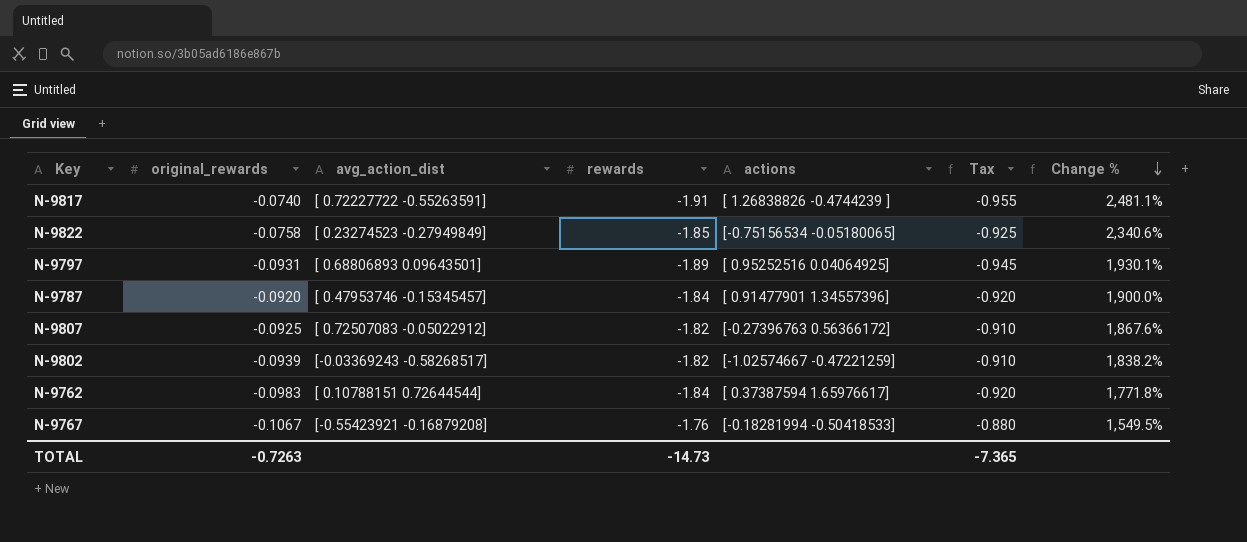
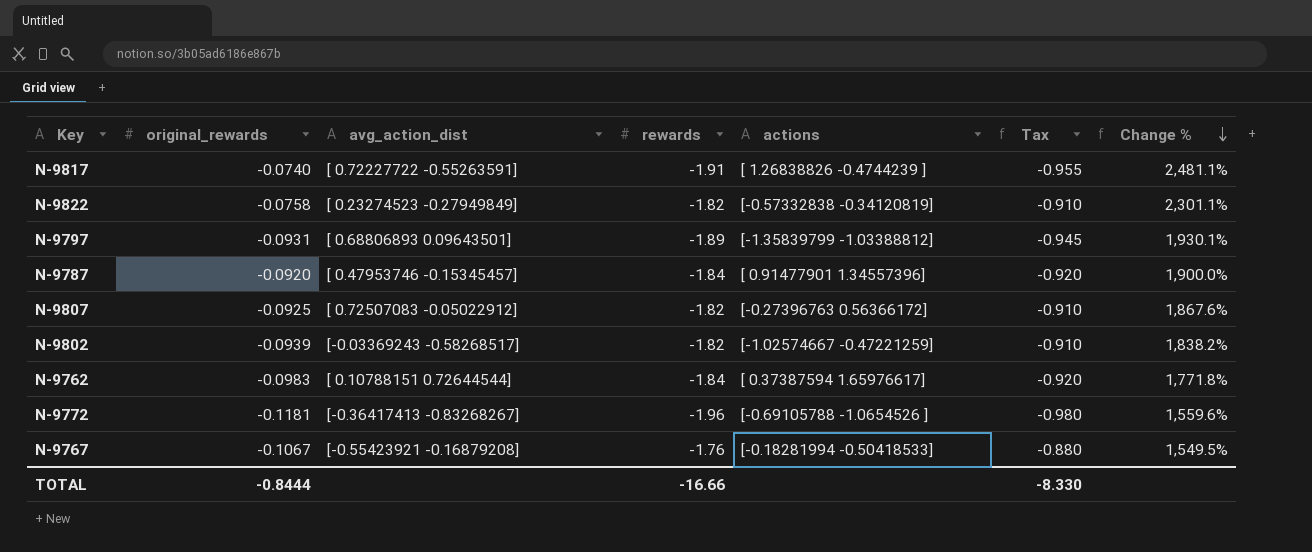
N-9822 | rewards: -1.85 -> -1.82
N-9822 | actions: [-0.75156534 -0.05180065] -> [-0.57332838 -0.34120819]
N-9822 | Tax: -0.925 -> -0.910
N-9822 | Change %: 2,340.6% -> 2,301.1%
N-9797 | actions: [ 0.95252516 0.04064925] -> [-1.35839799 -1.03388812]
row N-9772: none -> -0.1181 | [-0.36417413 -0.83268267] | -1.96 | [-0.69105788 -1.0654526 ] | -0.980 | 1,559.6%
TOTAL | original_rewards: -0.7263 -> -0.8444
TOTAL | rewards: -14.73 -> -16.66
TOTAL | Tax: -7.365 -> -8.330

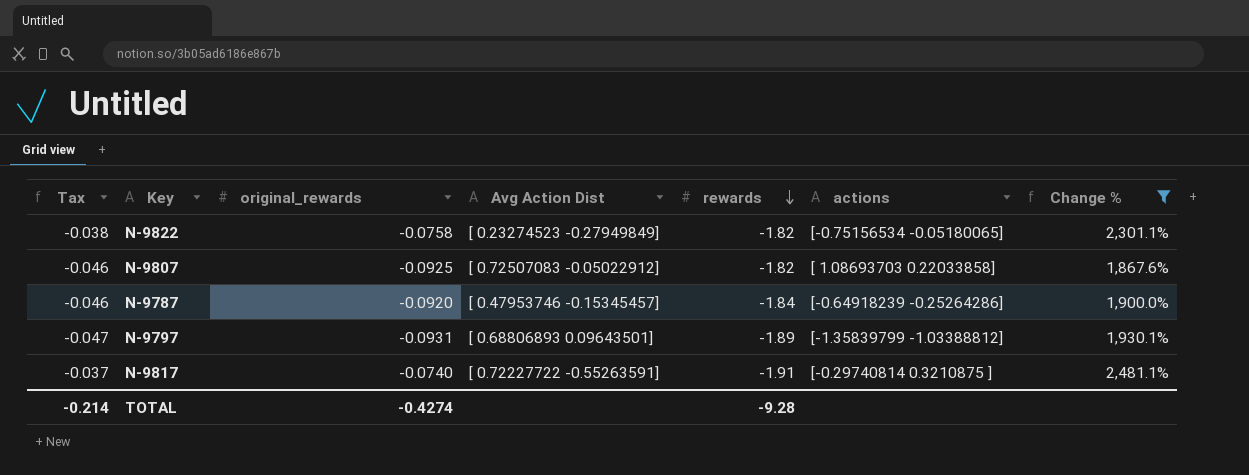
filter: none -> Change % >= 1,867.6%
row order: Change % descending -> rewards descending
column Tax | formula: [rewards] * 0.5 -> [original_rewards] * 0.5
column Tax | position: 6 -> 1
column name: avg_action_dist -> Avg Action Dist
N-9822 | actions: [-0.57332838 -0.34120819] -> [-0.75156534 -0.05180065]
N-9807 | actions: [-0.27396763 0.56366172] -> [ 1.08693703 0.22033858]
N-9787 | actions: [ 0.91477901 1.34557396] -> [-0.64918239 -0.25264286]
N-9817 | actions: [ 1.26838826 -0.4744239 ] -> [-0.29740814 0.3210875 ]
TOTAL | Tax: -8.330 -> -0.214
TOTAL | original_rewards: -0.8444 -> -0.4274
TOTAL | rewards: -16.66 -> -9.28

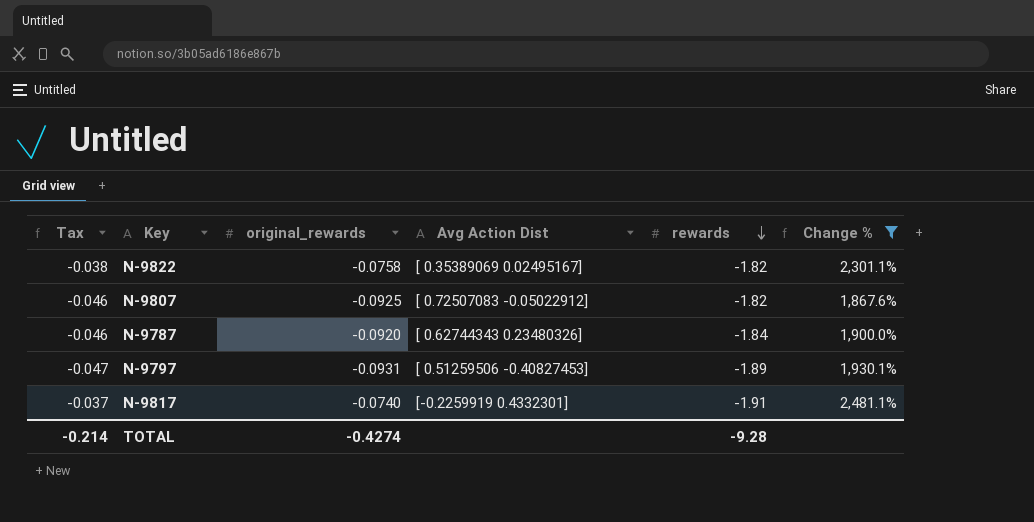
column actions | position: 6 -> none
N-9822 | Avg Action Dist: [ 0.23274523 -0.27949849] -> [ 0.35389069 0.02495167]
N-9787 | Avg Action Dist: [ 0.47953746 -0.15345457] -> [ 0.62744343 0.23480326]
N-9797 | Avg Action Dist: [ 0.68806893 0.09643501] -> [ 0.51259506 -0.40827453]
N-9817 | Avg Action Dist: [ 0.72227722 -0.55263591] -> [-0.2259919 0.4332301]

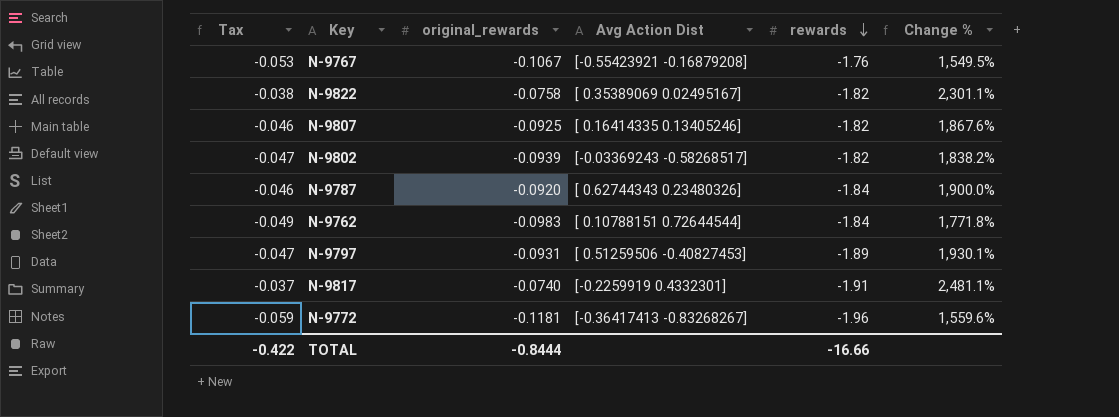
filter: Change % >= 1,867.6% -> none
N-9807 | Avg Action Dist: [ 0.72507083 -0.05022912] -> [ 0.16414335 0.13405246]
TOTAL | Tax: -0.214 -> -0.422
TOTAL | original_rewards: -0.4274 -> -0.8444
TOTAL | rewards: -9.28 -> -16.66

